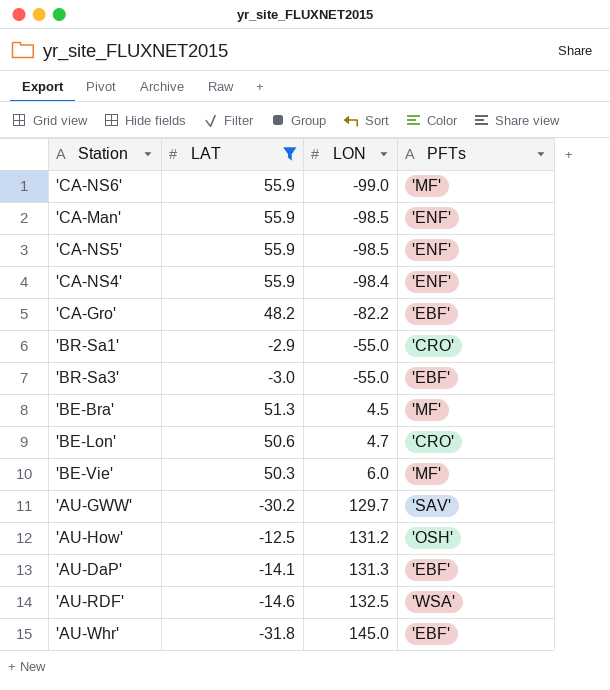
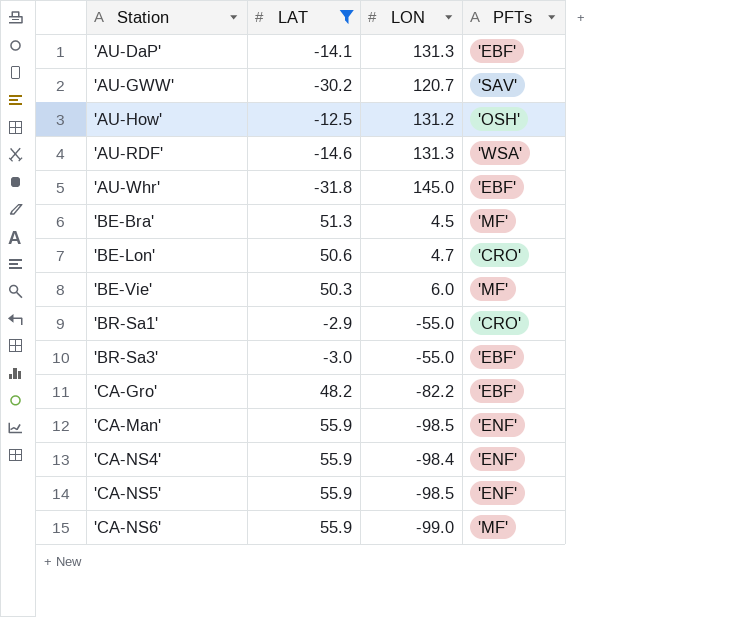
row order: LON ascending -> Station ascending
'AU-GWW' | LON: 129.7 -> 120.7
'AU-RDF' | LON: 132.5 -> 131.3

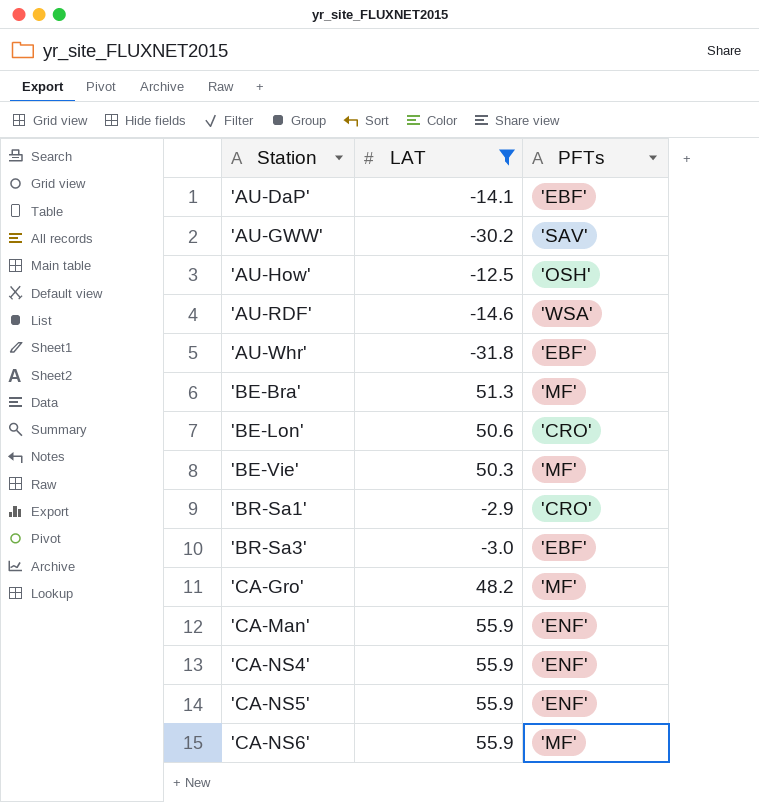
column LON | position: 3 -> none
'CA-Gro' | PFTs: 'EBF' -> 'MF'

